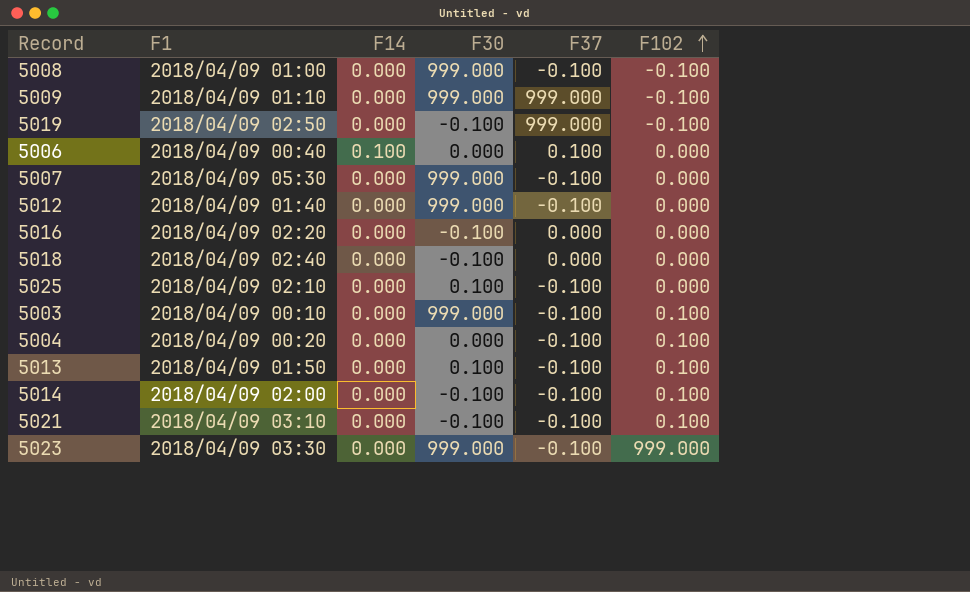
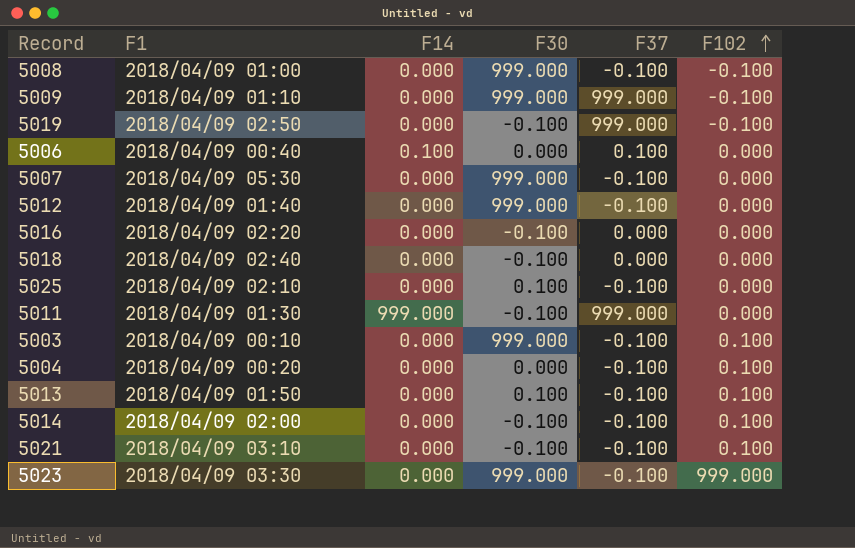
row 5011: none -> 2018/04/09 01:30 | 999.000 | -0.100 | 999.000 | 0.000

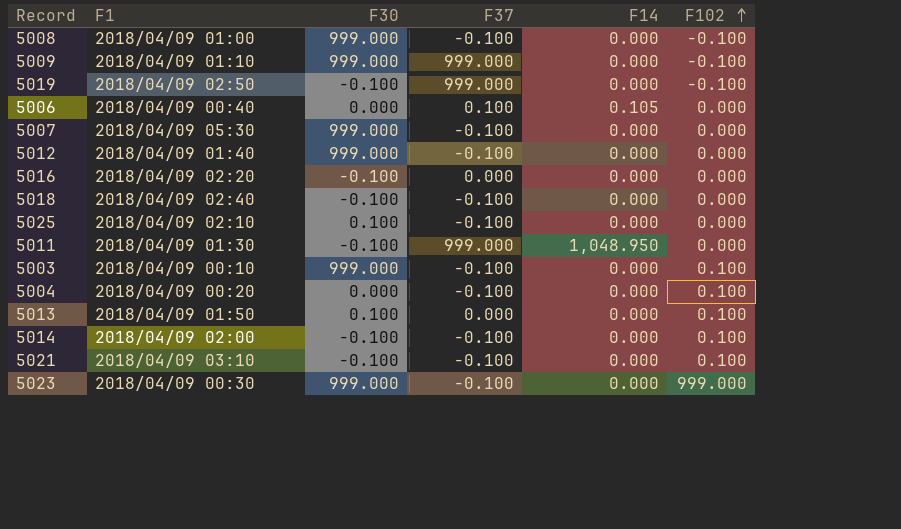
column F14 | position: 3 -> 5
5006 | F14: 0.100 -> 0.105
5018 | F37: 0.000 -> -0.100
5011 | F14: 999.000 -> 1,048.950
5013 | F37: -0.100 -> 0.000
5023 | F1: 2018/04/09 03:30 -> 2018/04/09 00:30

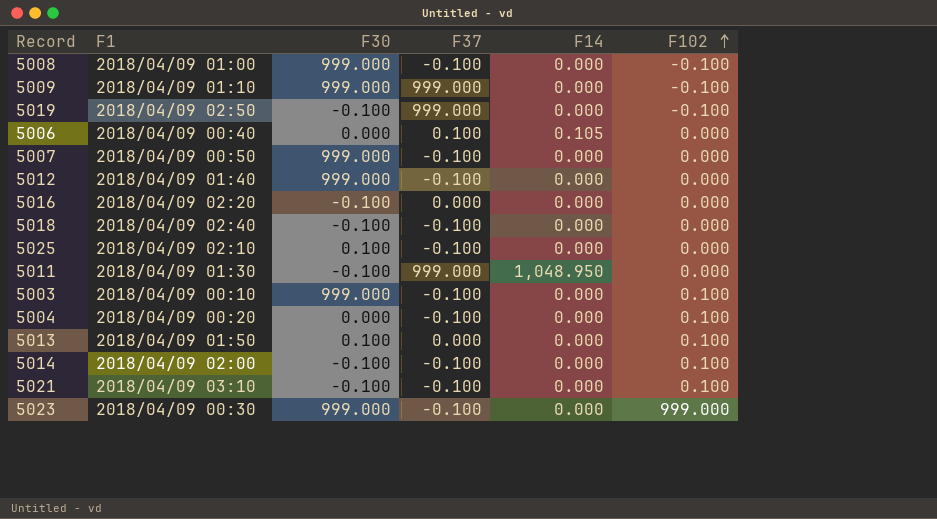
5007 | F1: 2018/04/09 05:30 -> 2018/04/09 00:50

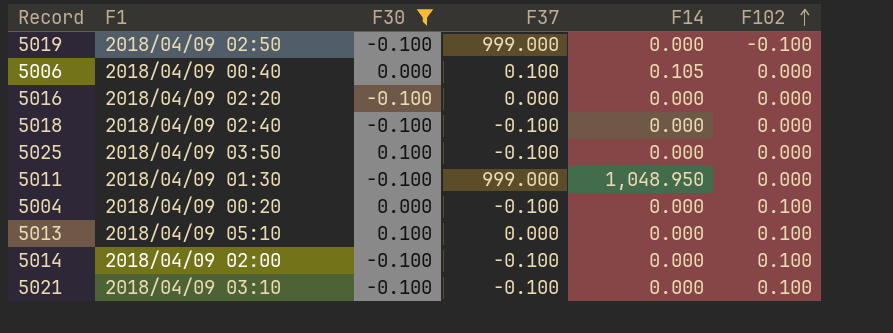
filter: none -> F30 != 999.000
5025 | F1: 2018/04/09 02:10 -> 2018/04/09 03:50
5013 | F1: 2018/04/09 01:50 -> 2018/04/09 05:10

